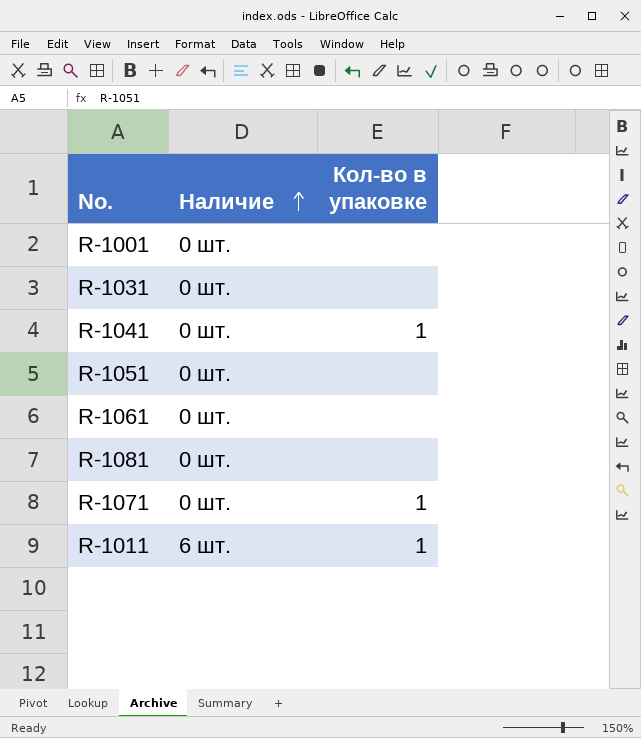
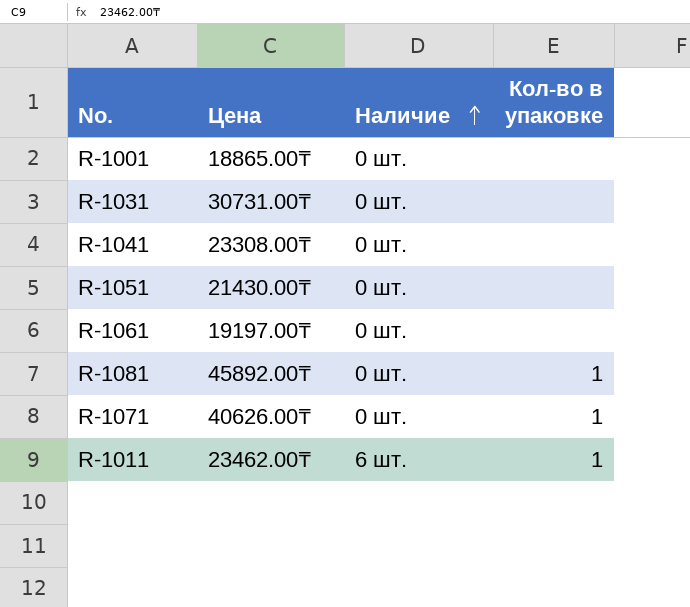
column Цена | position: none -> 2
R-1041 | Кол-во в упаковке: 1 -> none
R-1081 | Кол-во в упаковке: none -> 1

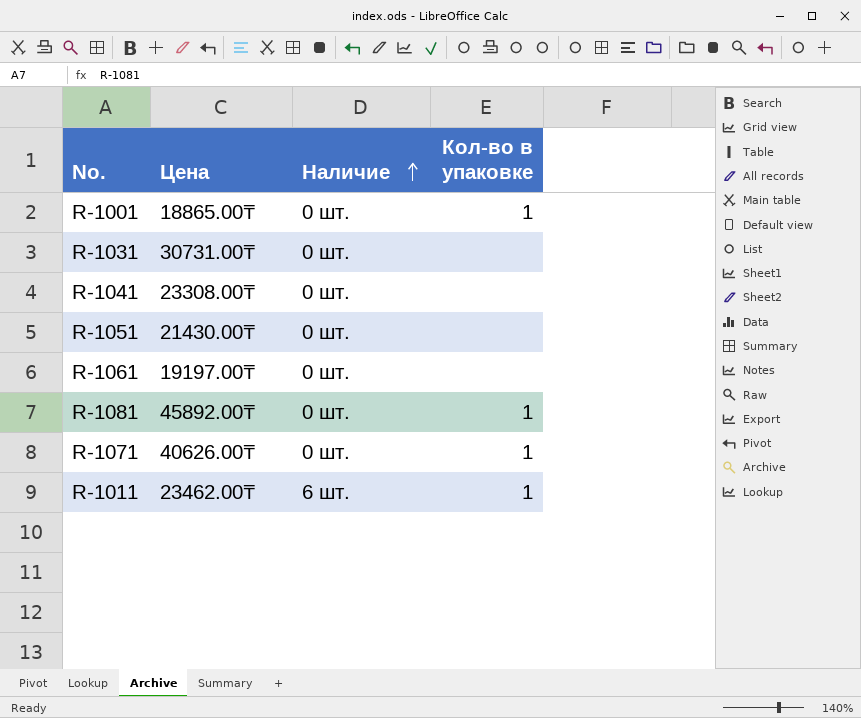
R-1001 | Кол-во в упаковке: none -> 1

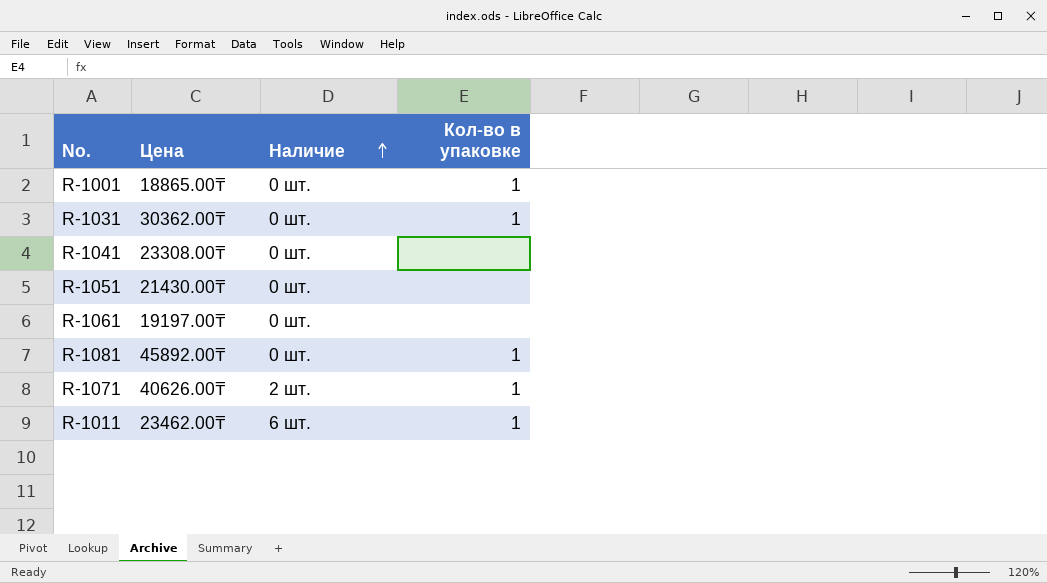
R-1031 | Цена: 30731.00₸ -> 30362.00₸
R-1031 | Кол-во в упаковке: none -> 1
R-1071 | Наличие: 0 шт. -> 2 шт.

